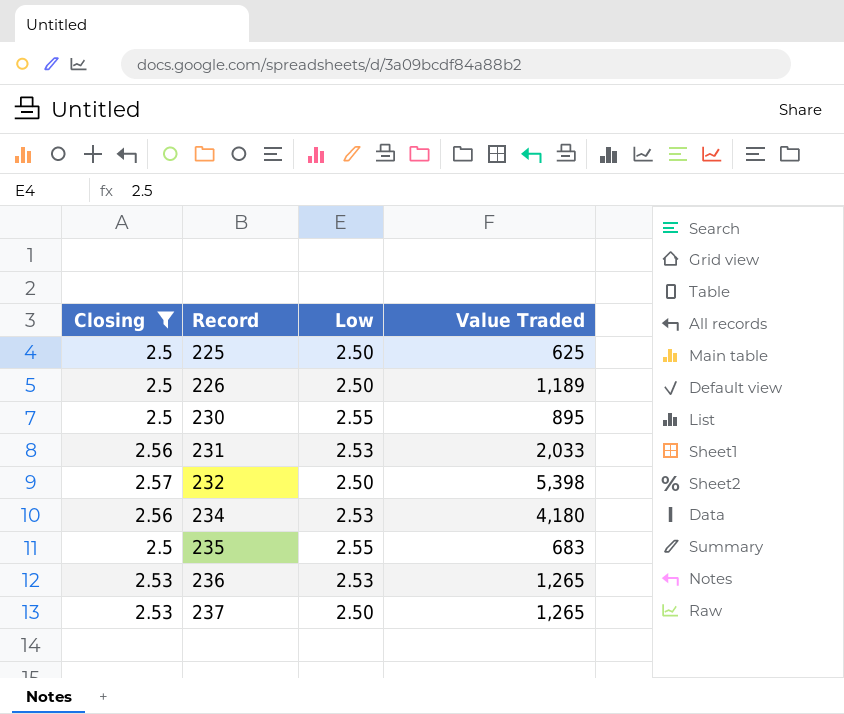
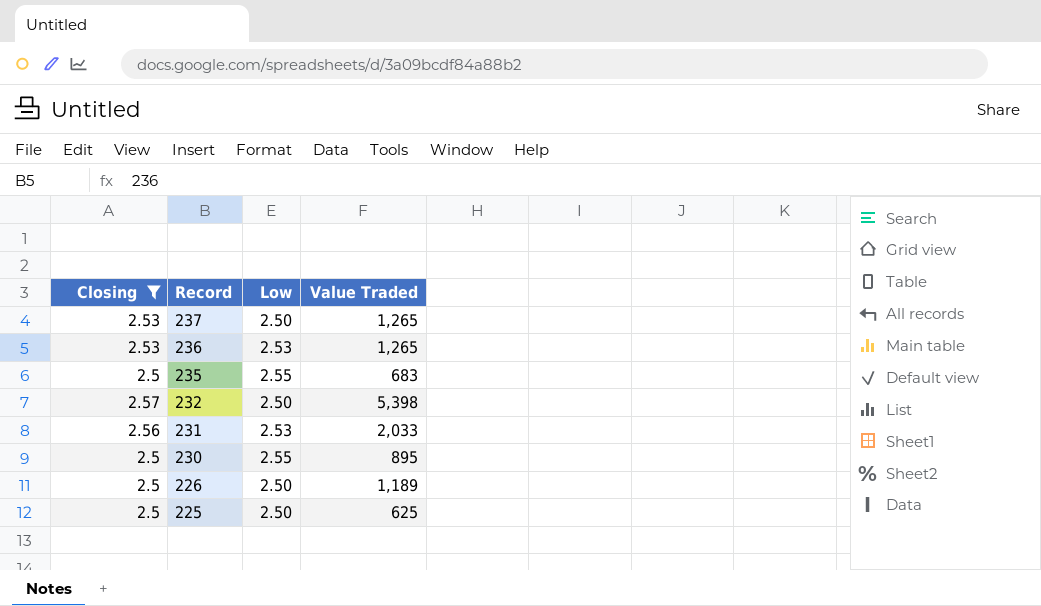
row order: Record ascending -> Record descending
row 234: 2.56 | 2.53 | 4,180 -> none

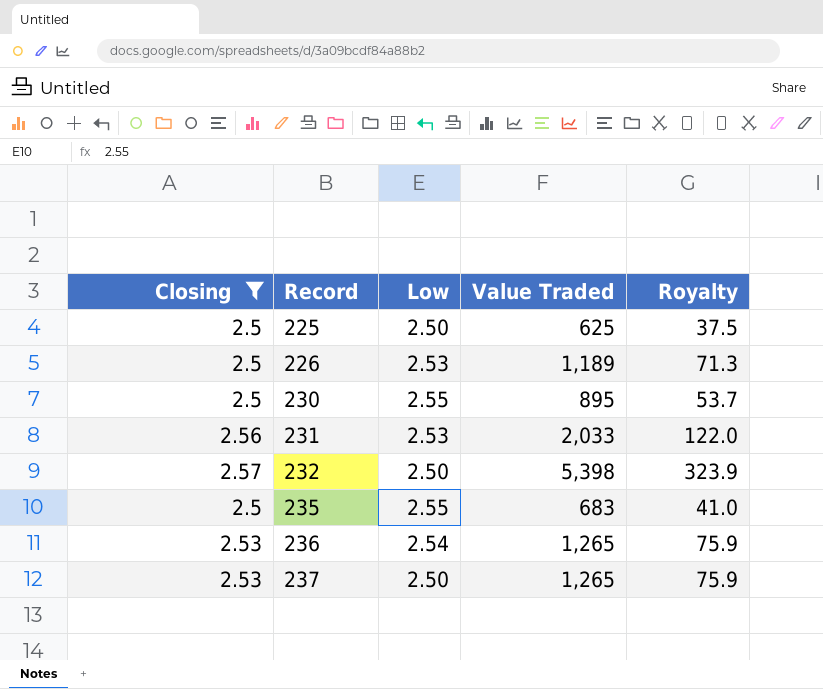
row order: Record descending -> Record ascending
column Royalty | formula: none -> [Value Traded] * 0.06
226 | Low: 2.50 -> 2.53
236 | Low: 2.53 -> 2.54

